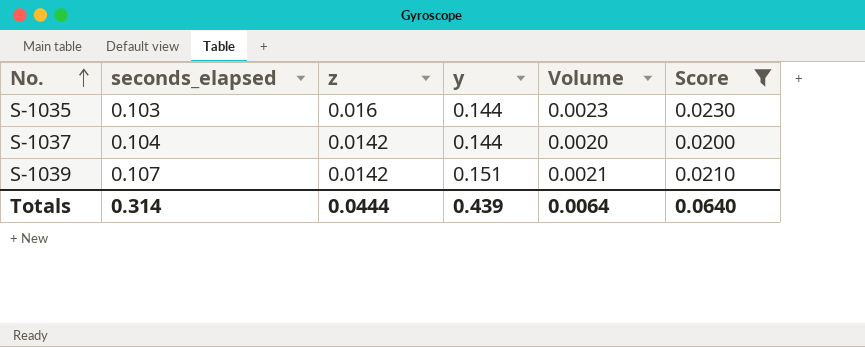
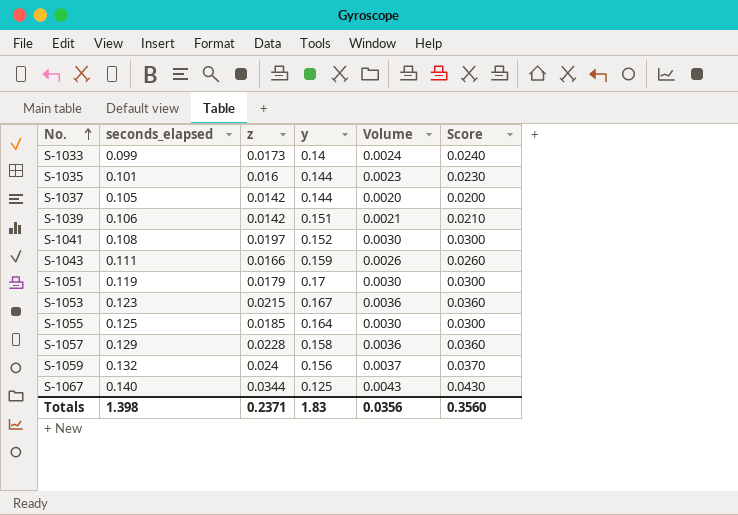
filter: Score <= 0.0230 -> none
S-1035 | seconds_elapsed: 0.103 -> 0.101
S-1037 | seconds_elapsed: 0.104 -> 0.105
S-1039 | seconds_elapsed: 0.107 -> 0.106
Totals | seconds_elapsed: 0.314 -> 1.398
Totals | z: 0.0444 -> 0.2371
Totals | y: 0.439 -> 1.83
Totals | Volume: 0.0064 -> 0.0356
Totals | Score: 0.0640 -> 0.3560

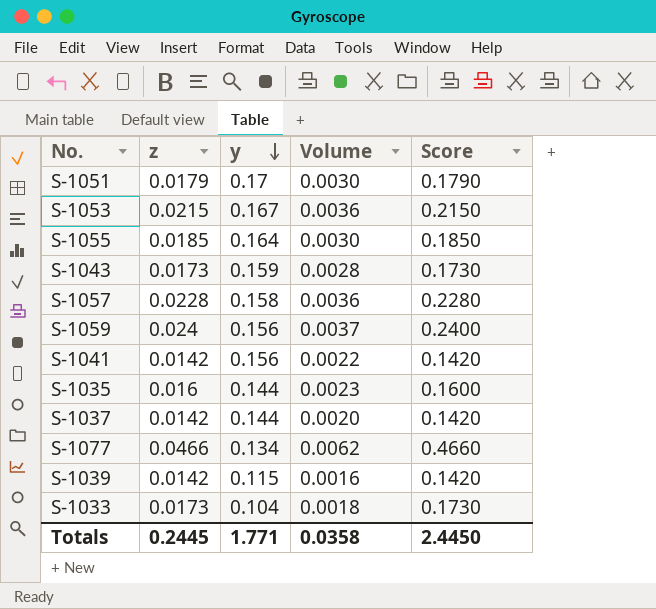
row order: No. ascending -> y descending
column seconds_elapsed | position: 2 -> none
column Score | formula: [Volume] * 10 -> [z] * 10
row S-1067: 0.140 | 0.0344 | 0.125 | 0.0043 | 0.0430 -> none
S-1043 | z: 0.0166 -> 0.0173
S-1043 | Volume: 0.0026 -> 0.0028
S-1041 | z: 0.0197 -> 0.0142
S-1041 | y: 0.152 -> 0.156
S-1041 | Volume: 0.0030 -> 0.0022
row S-1077: none -> 0.0466 | 0.134 | 0.0062 | 0.4660
S-1039 | y: 0.151 -> 0.115
S-1039 | Volume: 0.0021 -> 0.0016
S-1033 | y: 0.14 -> 0.104
S-1033 | Volume: 0.0024 -> 0.0018
Totals | z: 0.2371 -> 0.2445
Totals | y: 1.83 -> 1.771
Totals | Volume: 0.0356 -> 0.0358
Totals | Score: 0.3560 -> 2.4450

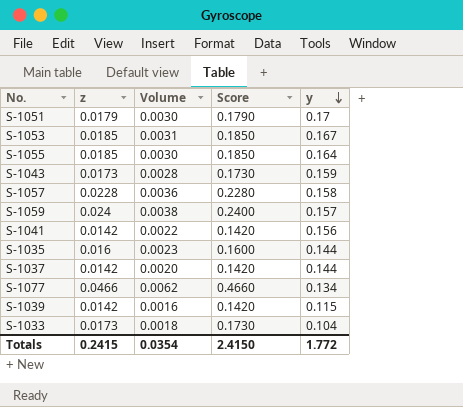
column y | position: 3 -> 5
S-1053 | z: 0.0215 -> 0.0185
S-1053 | Volume: 0.0036 -> 0.0031
S-1053 | Score: 0.2150 -> 0.1850
S-1059 | Volume: 0.0037 -> 0.0038
S-1059 | y: 0.156 -> 0.157
Totals | z: 0.2445 -> 0.2415
Totals | Volume: 0.0358 -> 0.0354
Totals | Score: 2.4450 -> 2.4150
Totals | y: 1.771 -> 1.772

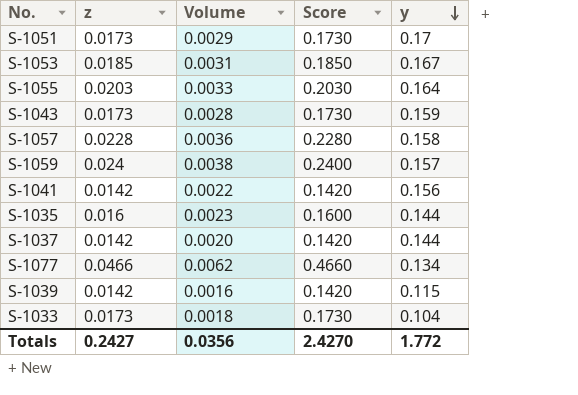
S-1051 | z: 0.0179 -> 0.0173
S-1051 | Volume: 0.0030 -> 0.0029
S-1051 | Score: 0.1790 -> 0.1730
S-1055 | z: 0.0185 -> 0.0203
S-1055 | Volume: 0.0030 -> 0.0033
S-1055 | Score: 0.1850 -> 0.2030
Totals | z: 0.2415 -> 0.2427
Totals | Volume: 0.0354 -> 0.0356
Totals | Score: 2.4150 -> 2.4270

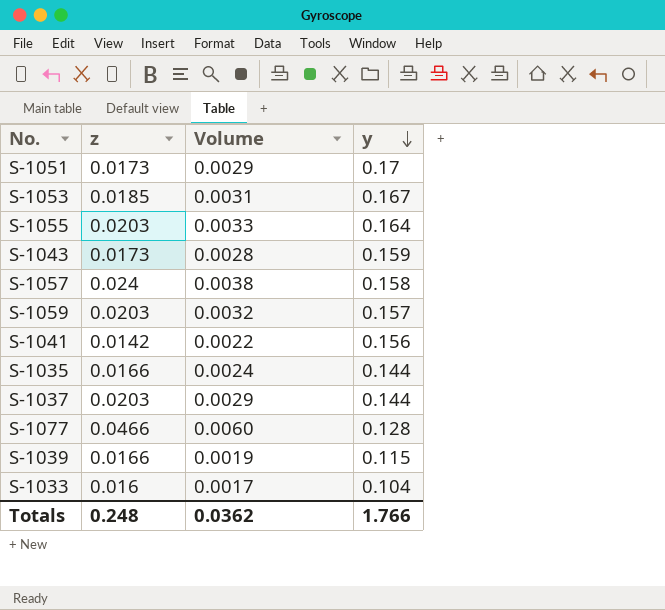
column Score | formula: [z] * 10 -> none
S-1057 | z: 0.0228 -> 0.024
S-1057 | Volume: 0.0036 -> 0.0038
S-1059 | z: 0.024 -> 0.0203
S-1059 | Volume: 0.0038 -> 0.0032
S-1035 | z: 0.016 -> 0.0166
S-1035 | Volume: 0.0023 -> 0.0024
S-1037 | z: 0.0142 -> 0.0203
S-1037 | Volume: 0.0020 -> 0.0029
S-1077 | Volume: 0.0062 -> 0.0060
S-1077 | y: 0.134 -> 0.128
S-1039 | z: 0.0142 -> 0.0166
S-1039 | Volume: 0.0016 -> 0.0019
S-1033 | z: 0.0173 -> 0.016
S-1033 | Volume: 0.0018 -> 0.0017
Totals | z: 0.2427 -> 0.248
Totals | Volume: 0.0356 -> 0.0362
Totals | y: 1.772 -> 1.766

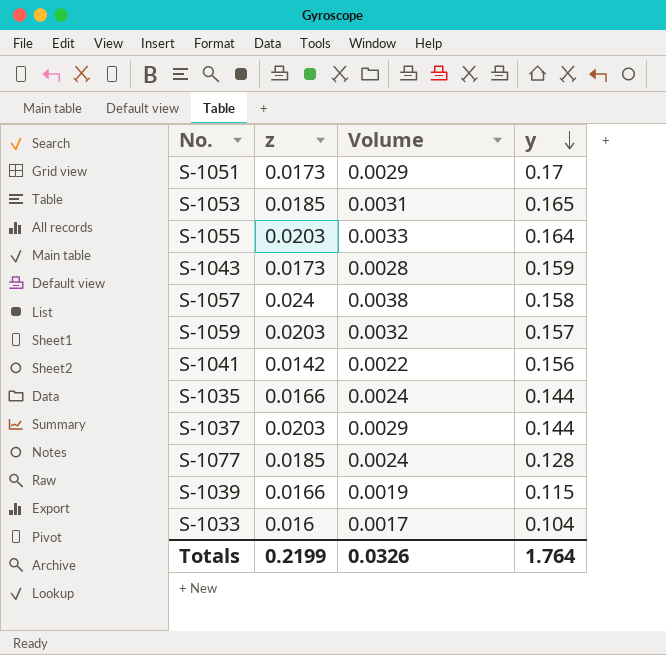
S-1053 | y: 0.167 -> 0.165
S-1077 | z: 0.0466 -> 0.0185
S-1077 | Volume: 0.0060 -> 0.0024
Totals | z: 0.248 -> 0.2199
Totals | Volume: 0.0362 -> 0.0326
Totals | y: 1.766 -> 1.764

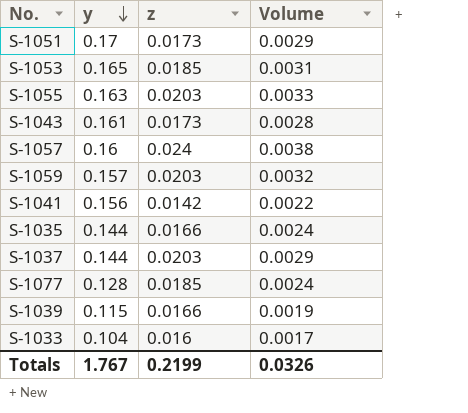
column y | position: 4 -> 2
S-1055 | y: 0.164 -> 0.163
S-1043 | y: 0.159 -> 0.161
S-1057 | y: 0.158 -> 0.16
Totals | y: 1.764 -> 1.767

